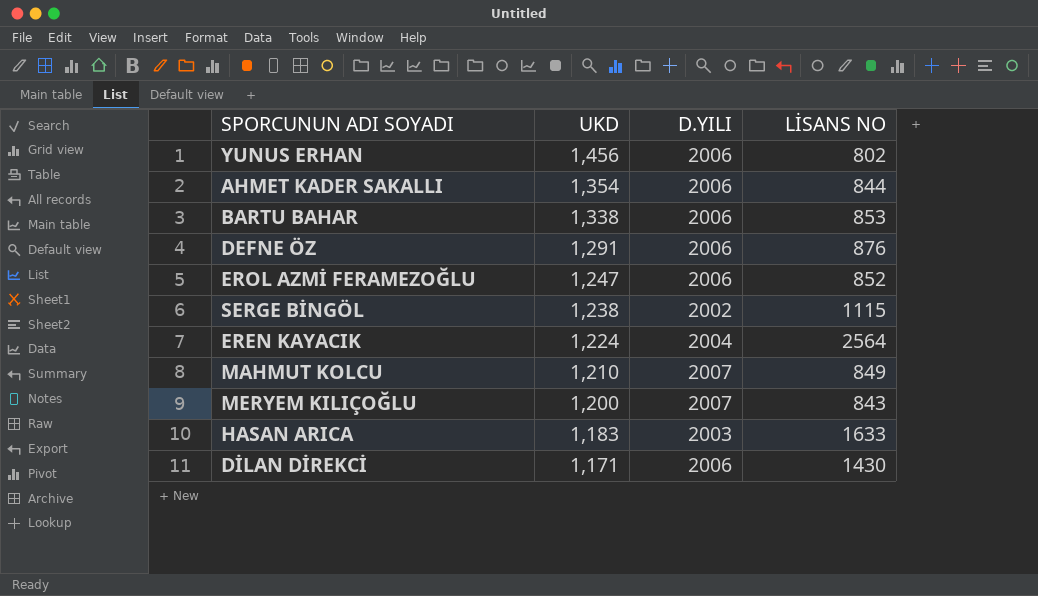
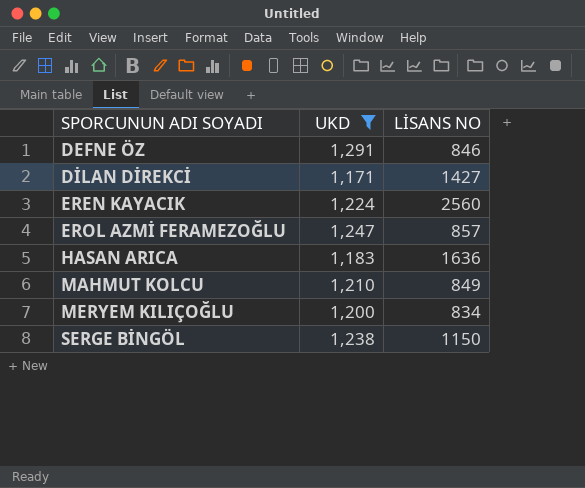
filter: none -> UKD <= 1,291
row order: UKD descending -> SPORCUNUN ADI SOYADI ascending
column D.YILI | position: 3 -> none
DEFNE ÖZ | LİSANS NO: 876 -> 846
DİLAN DİREKCİ | LİSANS NO: 1430 -> 1427
EREN KAYACIK | LİSANS NO: 2564 -> 2560
EROL AZMİ FERAMEZOĞLU | LİSANS NO: 852 -> 857
HASAN ARICA | LİSANS NO: 1633 -> 1636
MERYEM KILIÇOĞLU | LİSANS NO: 843 -> 834
SERGE BİNGÖL | LİSANS NO: 1115 -> 1150

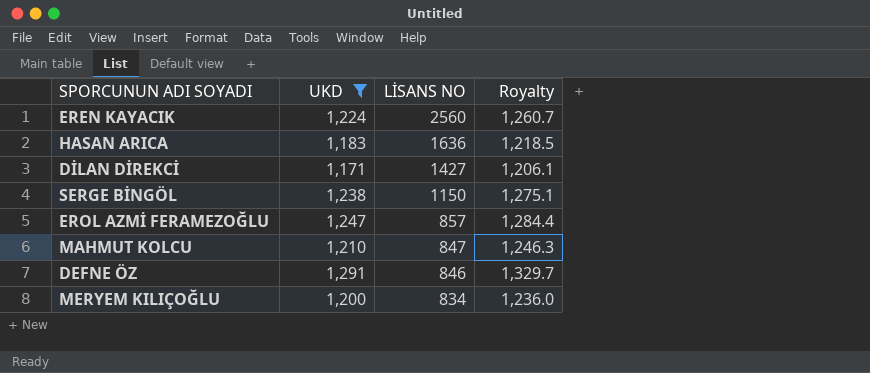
row order: SPORCUNUN ADI SOYADI ascending -> LİSANS NO descending
column Royalty | formula: none -> [UKD] * 1.03
MAHMUT KOLCU | LİSANS NO: 849 -> 847

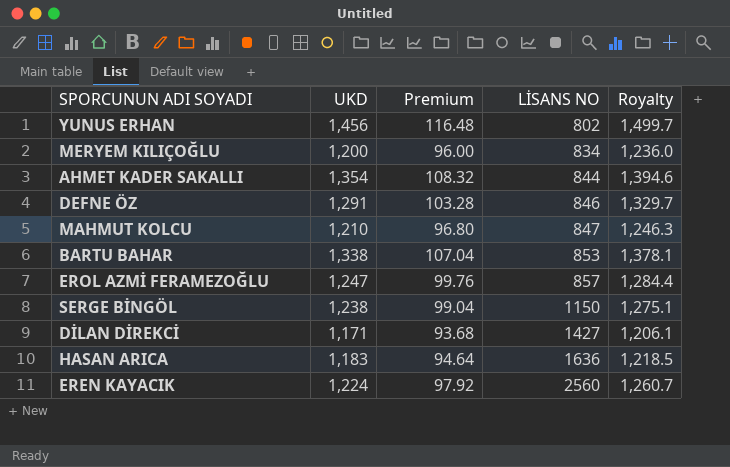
filter: UKD <= 1,291 -> none
row order: LİSANS NO descending -> LİSANS NO ascending
column Premium | formula: none -> [UKD] * 0.08

